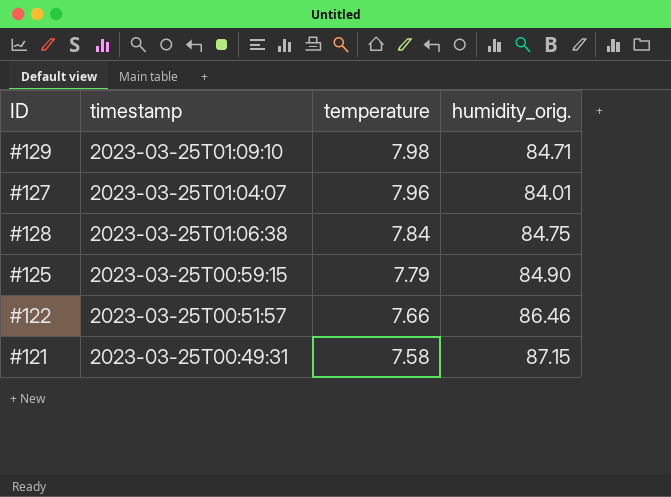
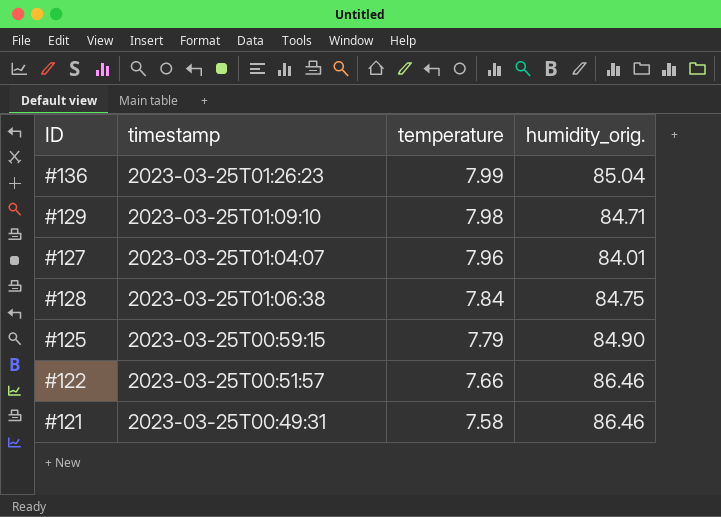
row #136: none -> 2023-03-25T01:26:23 | 7.99 | 85.04
#121 | humidity_orig.: 87.15 -> 86.46

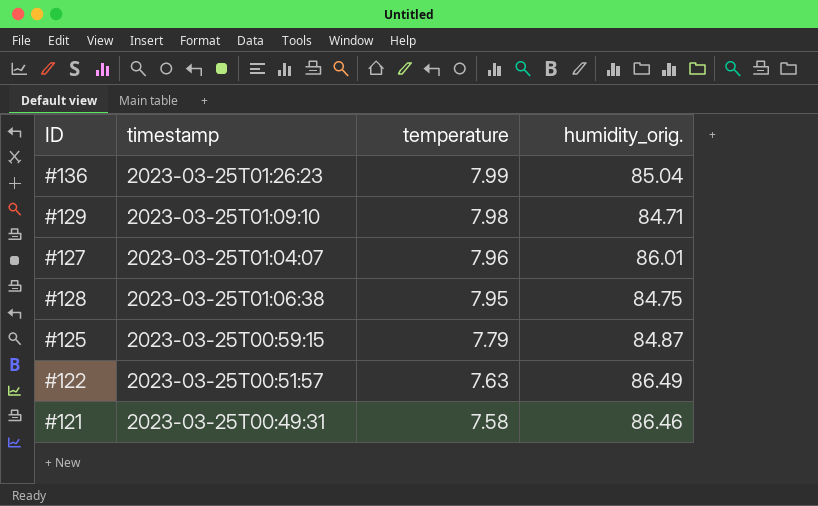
#127 | humidity_orig.: 84.01 -> 86.01
#128 | temperature: 7.84 -> 7.95
#125 | humidity_orig.: 84.90 -> 84.87
#122 | temperature: 7.66 -> 7.63
#122 | humidity_orig.: 86.46 -> 86.49

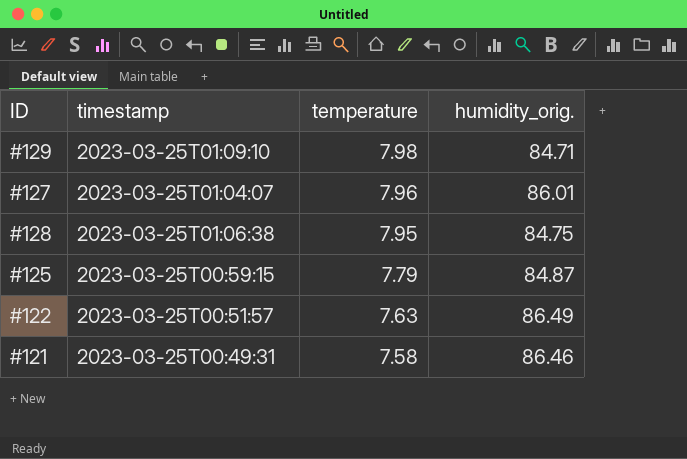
row #136: 2023-03-25T01:26:23 | 7.99 | 85.04 -> none

